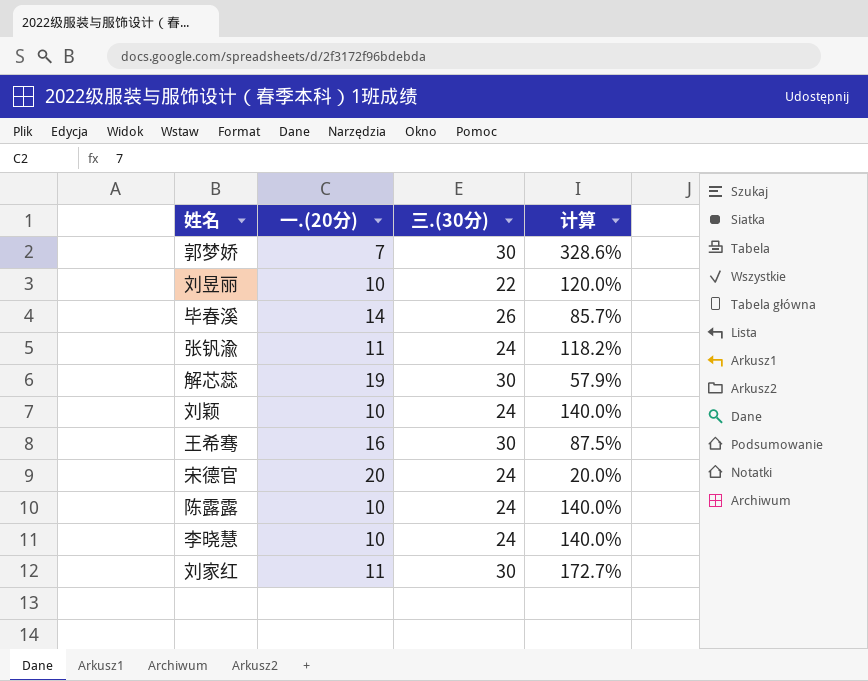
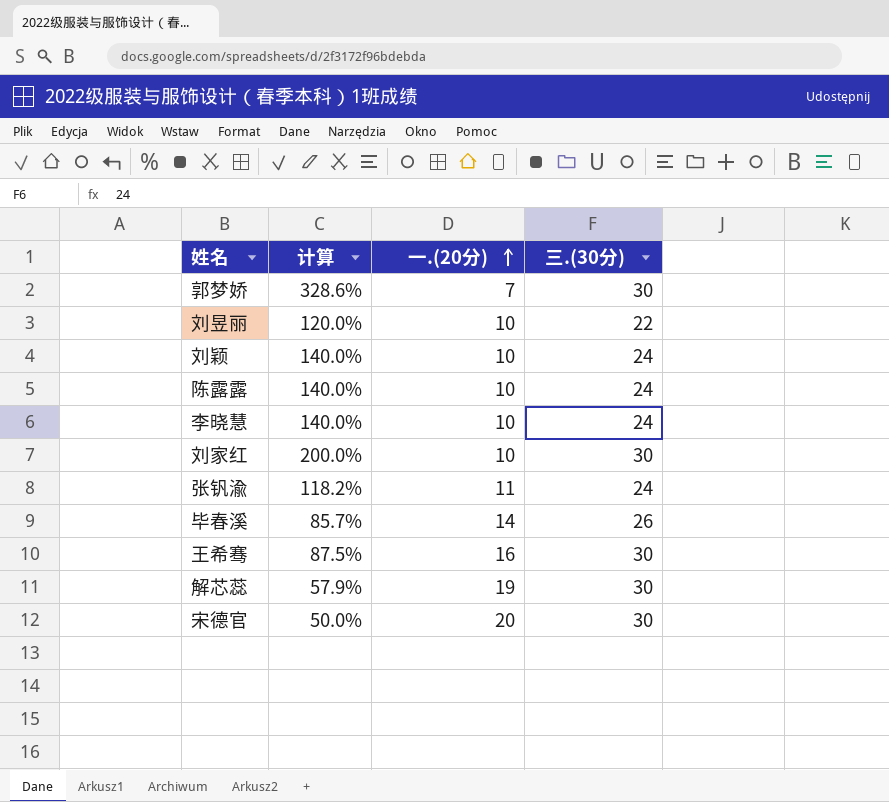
row order: none -> 一.(20分) ascending
column 计算 | position: 4 -> 2
刘家红 | 计算: 172.7% -> 200.0%
刘家红 | 一.(20分): 11 -> 10
宋德官 | 计算: 20.0% -> 50.0%
宋德官 | 三.(30分): 24 -> 30

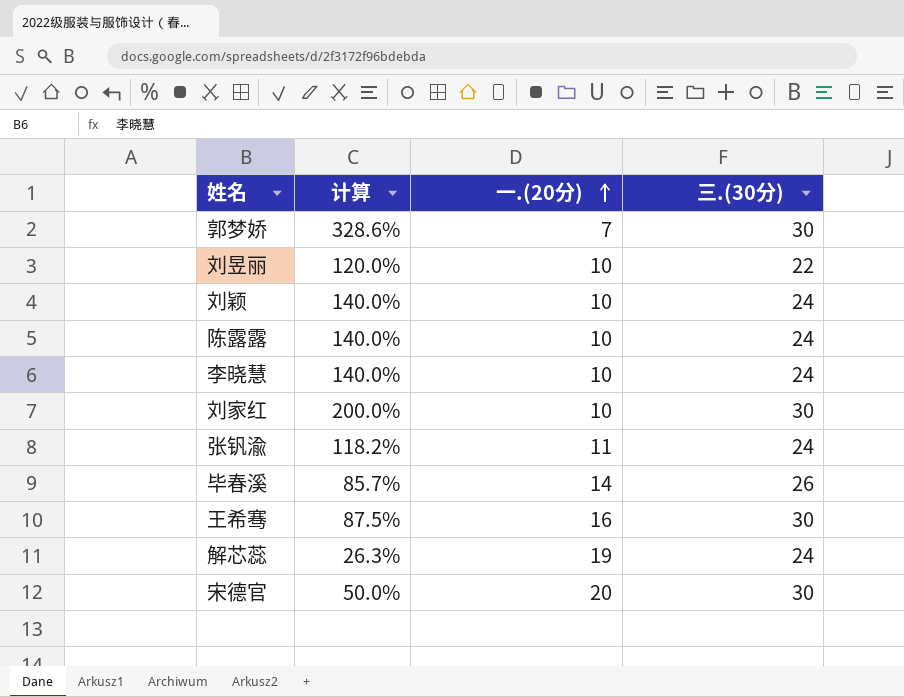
解芯蕊 | 计算: 57.9% -> 26.3%
解芯蕊 | 三.(30分): 30 -> 24

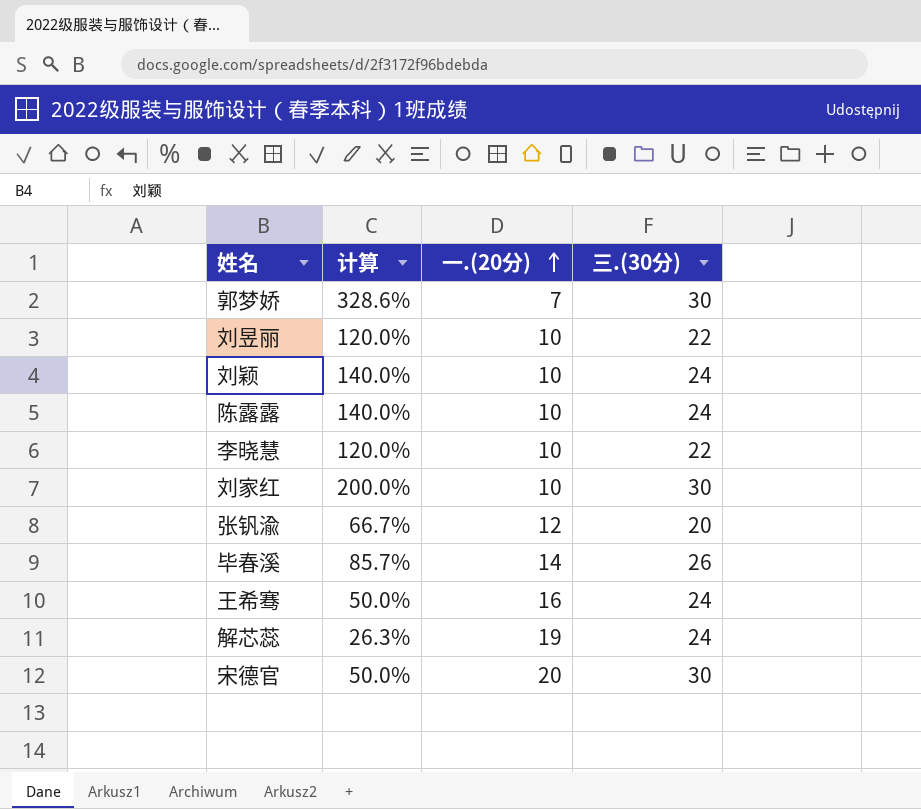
李晓慧 | 计算: 140.0% -> 120.0%
李晓慧 | 三.(30分): 24 -> 22
张钒渝 | 计算: 118.2% -> 66.7%
张钒渝 | 一.(20分): 11 -> 12
张钒渝 | 三.(30分): 24 -> 20
王希骞 | 计算: 87.5% -> 50.0%
王希骞 | 三.(30分): 30 -> 24

